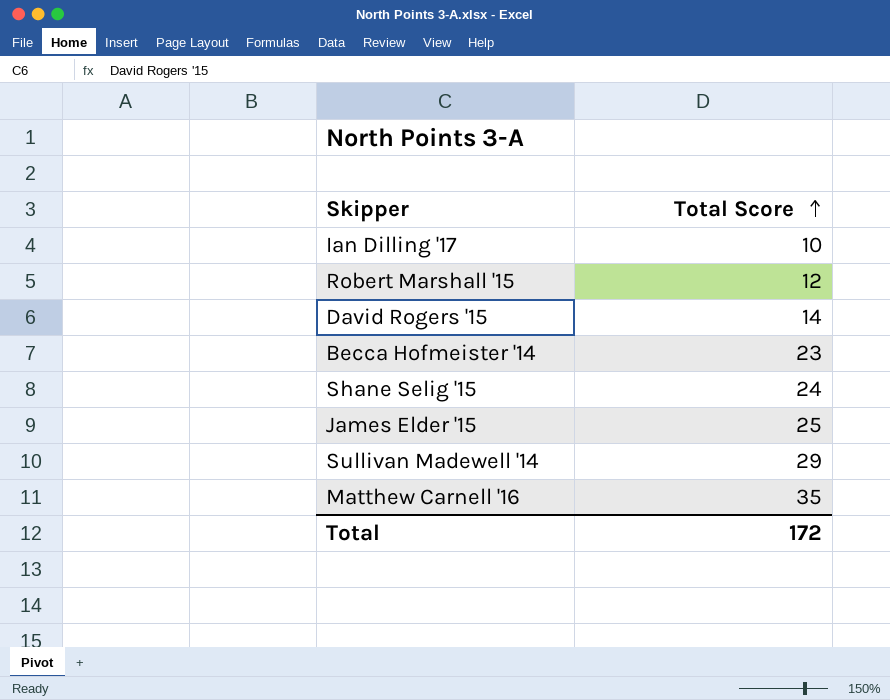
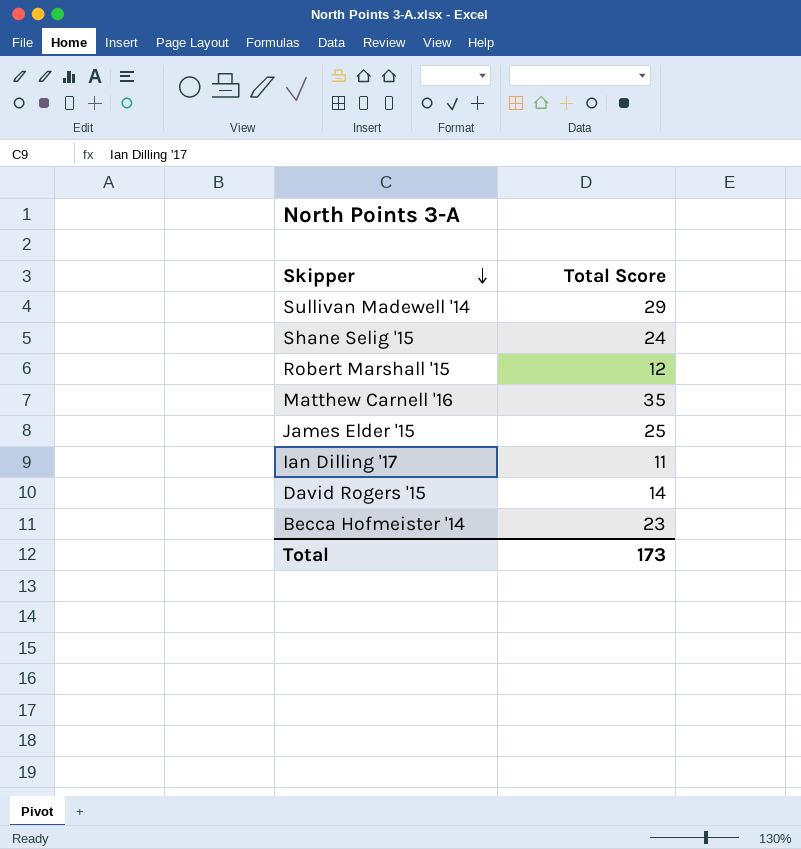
row order: Total Score ascending -> Skipper descending
Ian Dilling '17 | Total Score: 10 -> 11
Total | Total Score: 172 -> 173

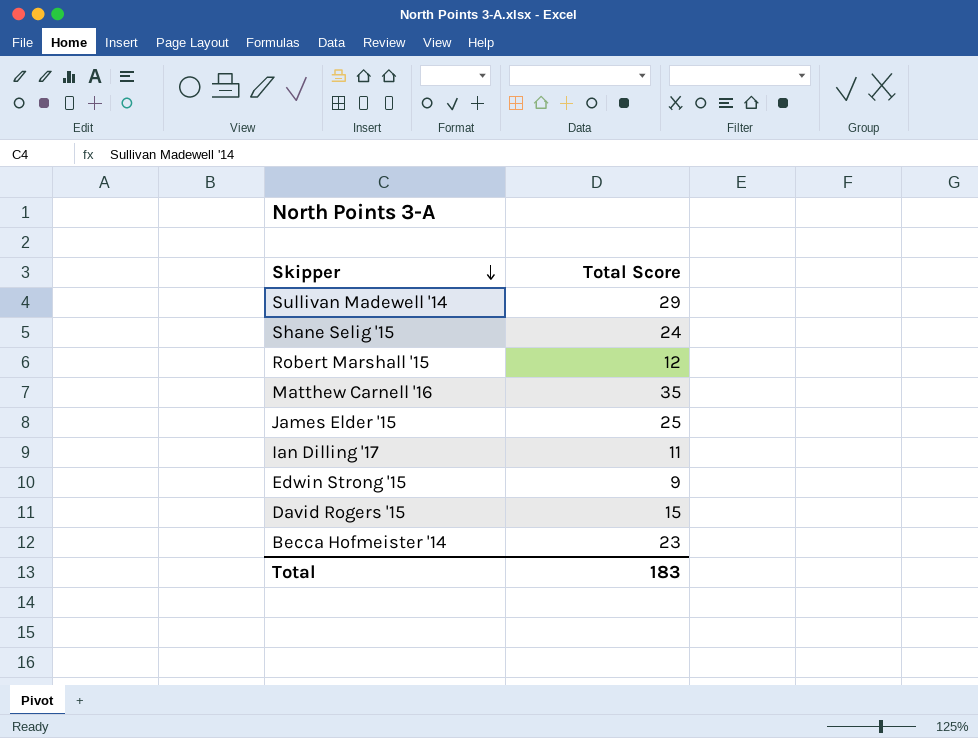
row Edwin Strong '15: none -> 9
David Rogers '15 | Total Score: 14 -> 15
Total | Total Score: 173 -> 183

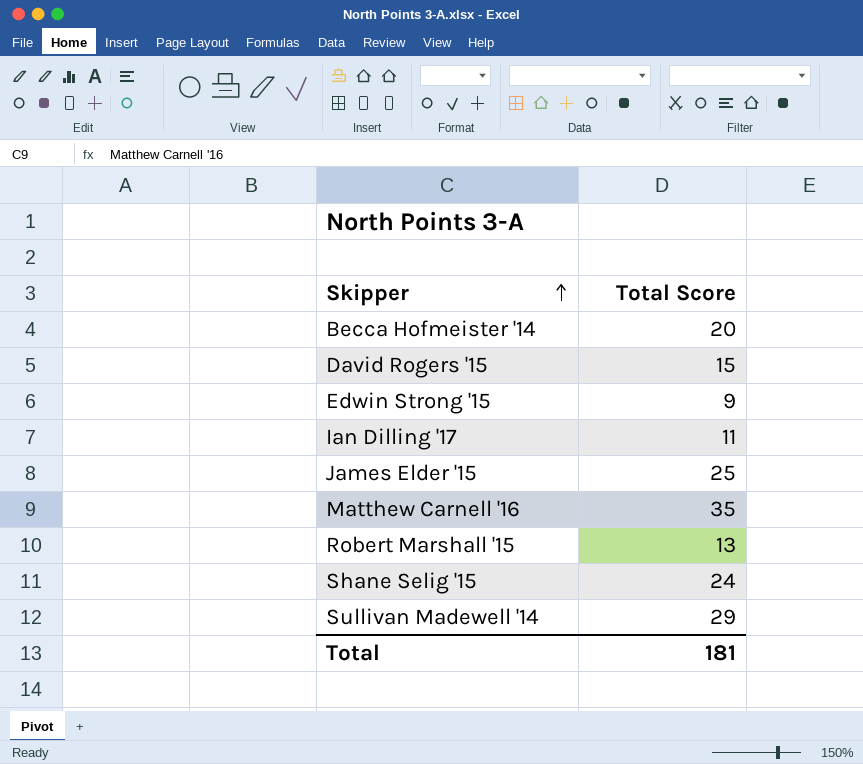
row order: Skipper descending -> Skipper ascending
Becca Hofmeister '14 | Total Score: 23 -> 20
Robert Marshall '15 | Total Score: 12 -> 13
Total | Total Score: 183 -> 181

